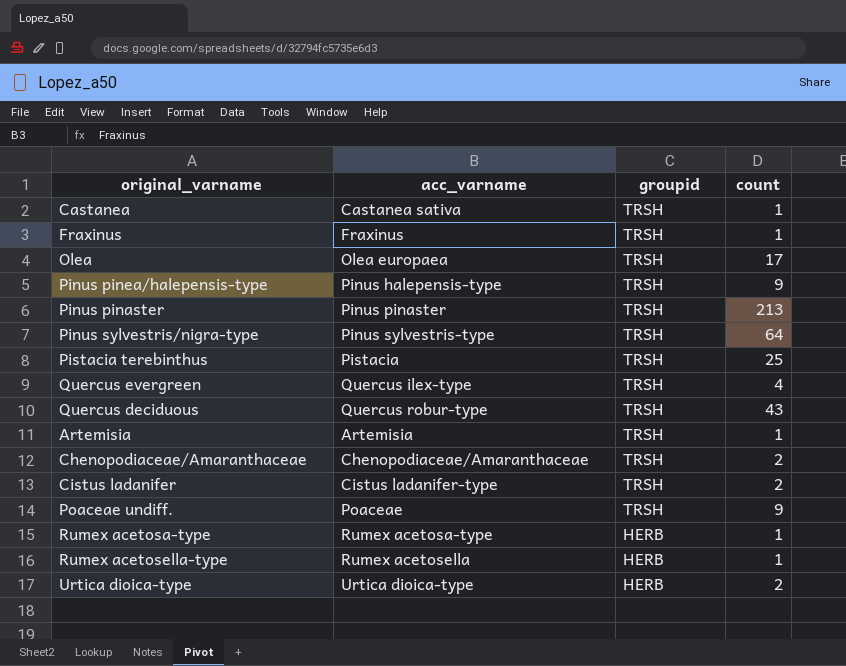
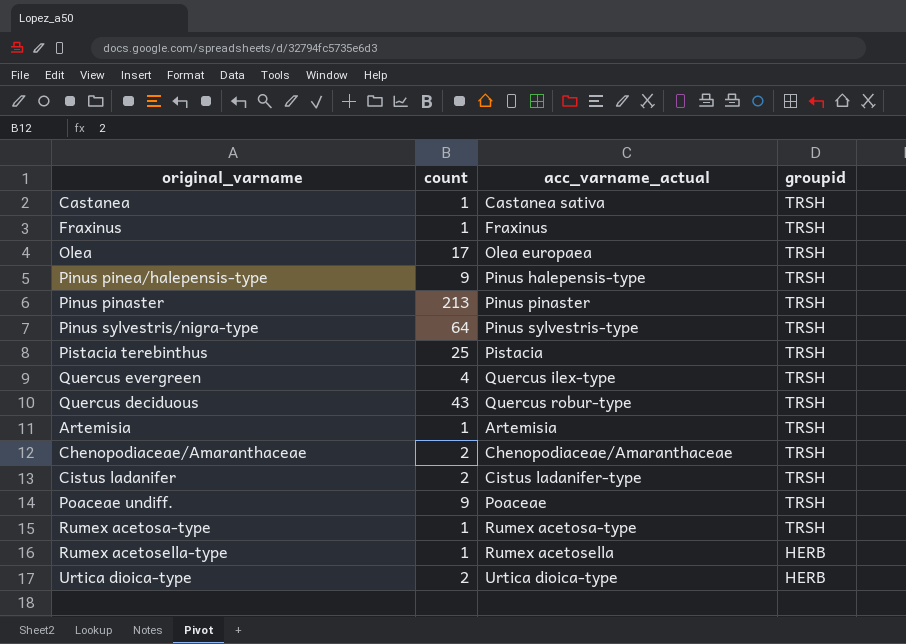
column count | position: 4 -> 2
column name: acc_varname -> acc_varname_actual
Rumex acetosa-type | groupid: HERB -> TRSH

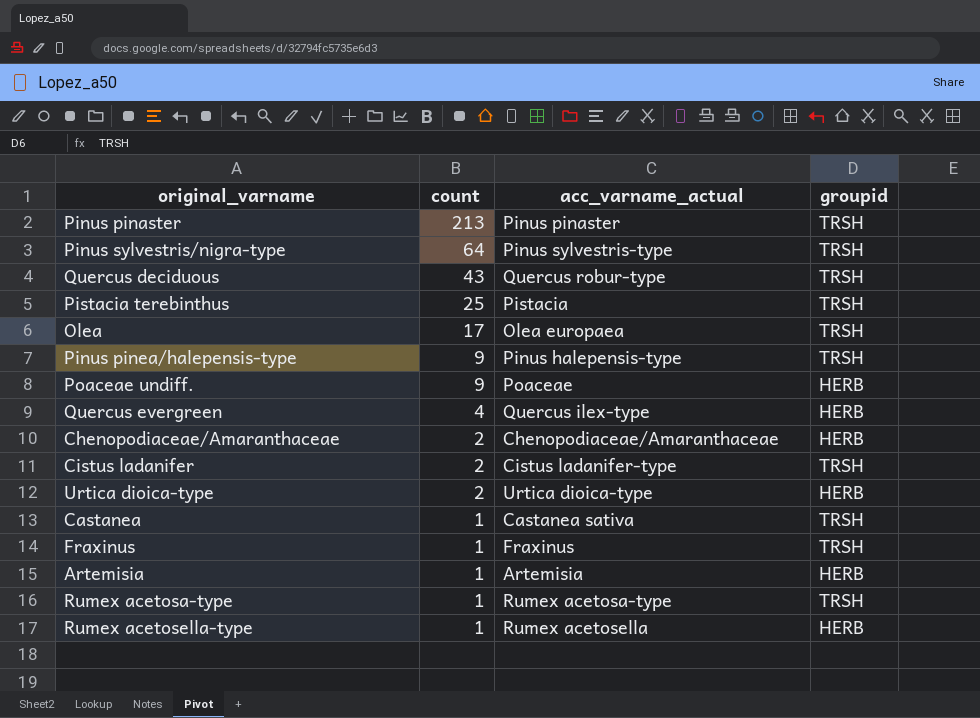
row order: groupid descending -> count descending
Poaceae undiff. | groupid: TRSH -> HERB
Quercus evergreen | groupid: TRSH -> HERB
Chenopodiaceae/Amaranthaceae | groupid: TRSH -> HERB
Artemisia | groupid: TRSH -> HERB

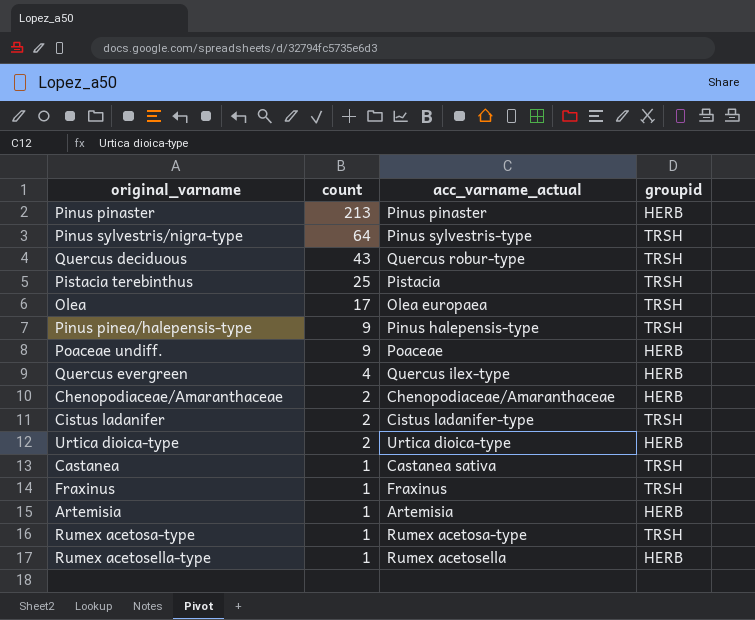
Pinus pinaster | groupid: TRSH -> HERB

